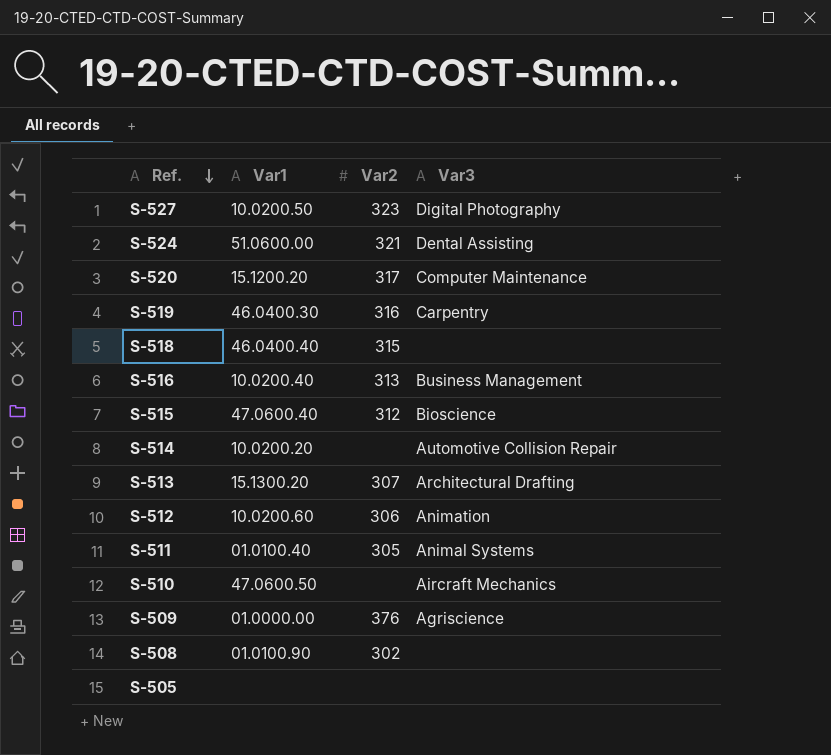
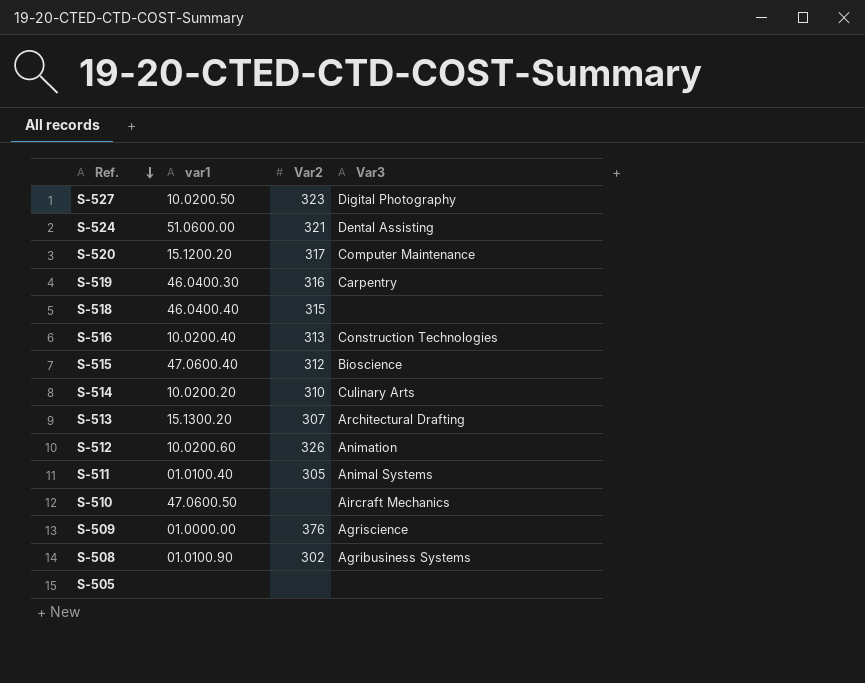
column name: Var1 -> var1
S-516 | Var3: Business Management -> Construction Technologies
S-514 | Var2: none -> 310
S-514 | Var3: Automotive Collision Repair -> Culinary Arts
S-512 | Var2: 306 -> 326
S-508 | Var3: none -> Agribusiness Systems

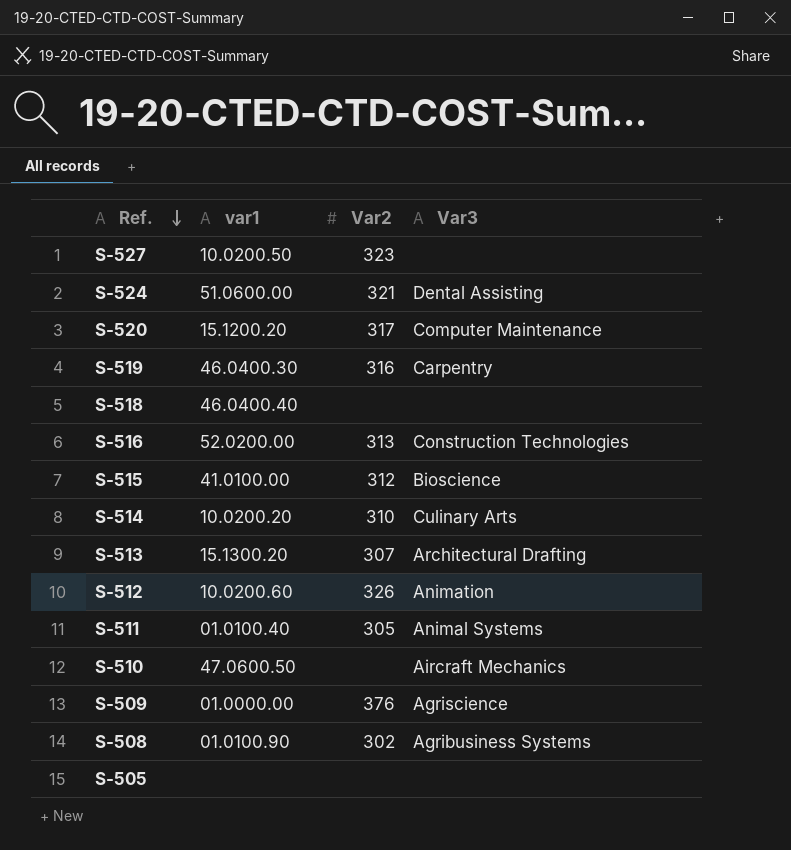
S-527 | Var3: Digital Photography -> none
S-518 | Var2: 315 -> none
S-516 | var1: 10.0200.40 -> 52.0200.00
S-515 | var1: 47.0600.40 -> 41.0100.00

